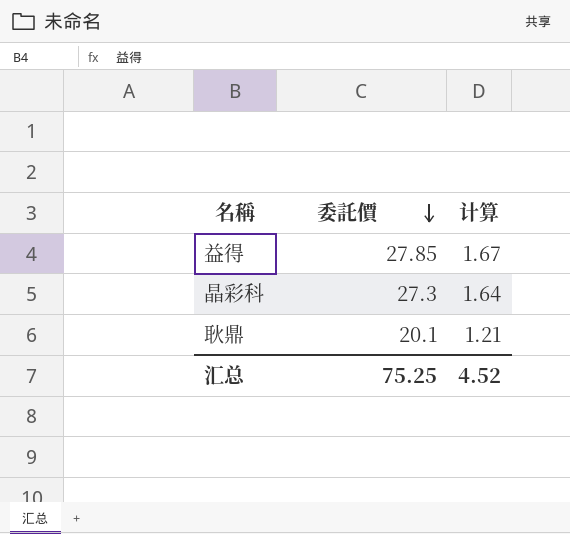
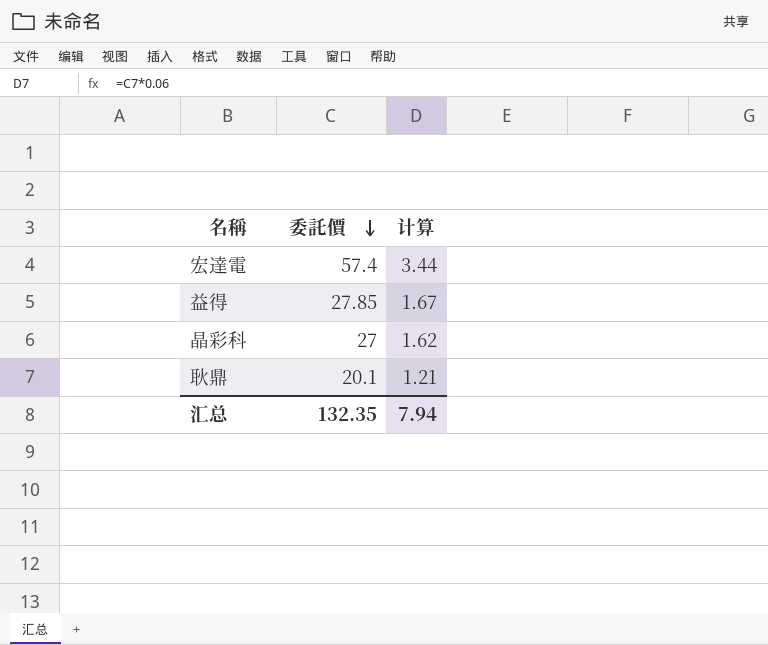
row 宏達電: none -> 57.4 | 3.44
晶彩科 | 委託價: 27.3 -> 27
晶彩科 | 计算: 1.64 -> 1.62
汇总 | 委託價: 75.25 -> 132.35
汇总 | 计算: 4.52 -> 7.94

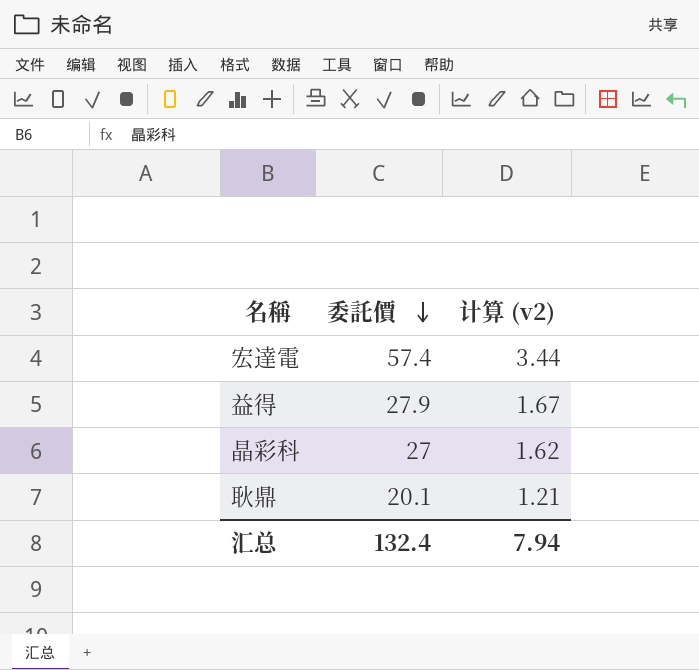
column name: 计算 -> 计算 (v2)
益得 | 委託價: 27.85 -> 27.9
汇总 | 委託價: 132.35 -> 132.4

